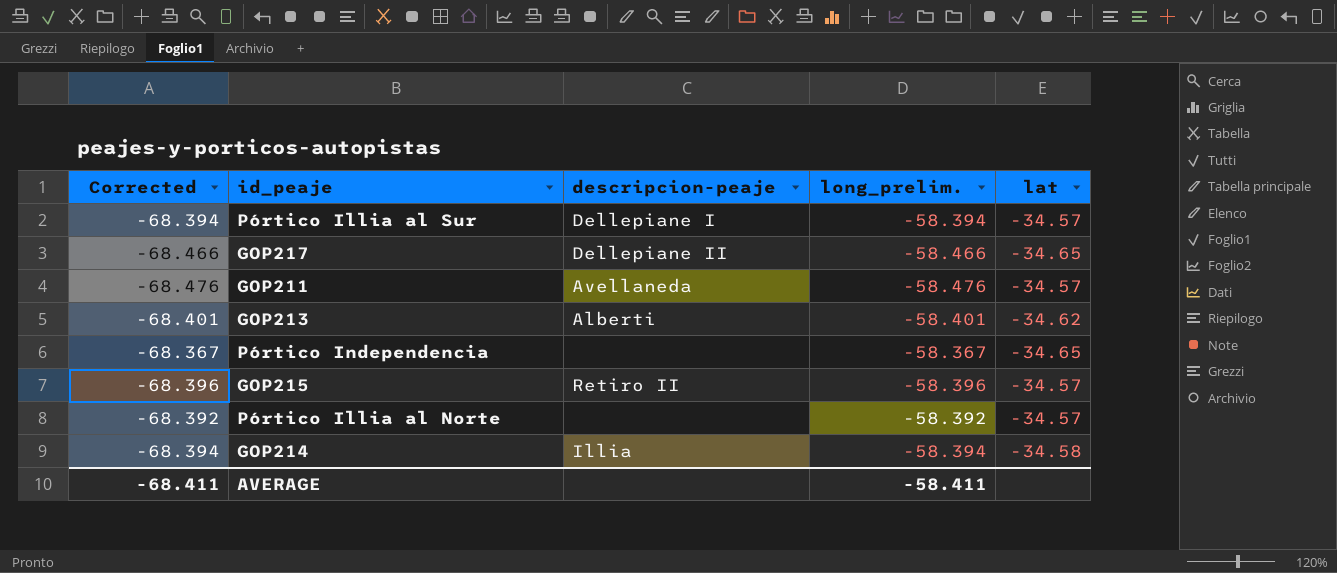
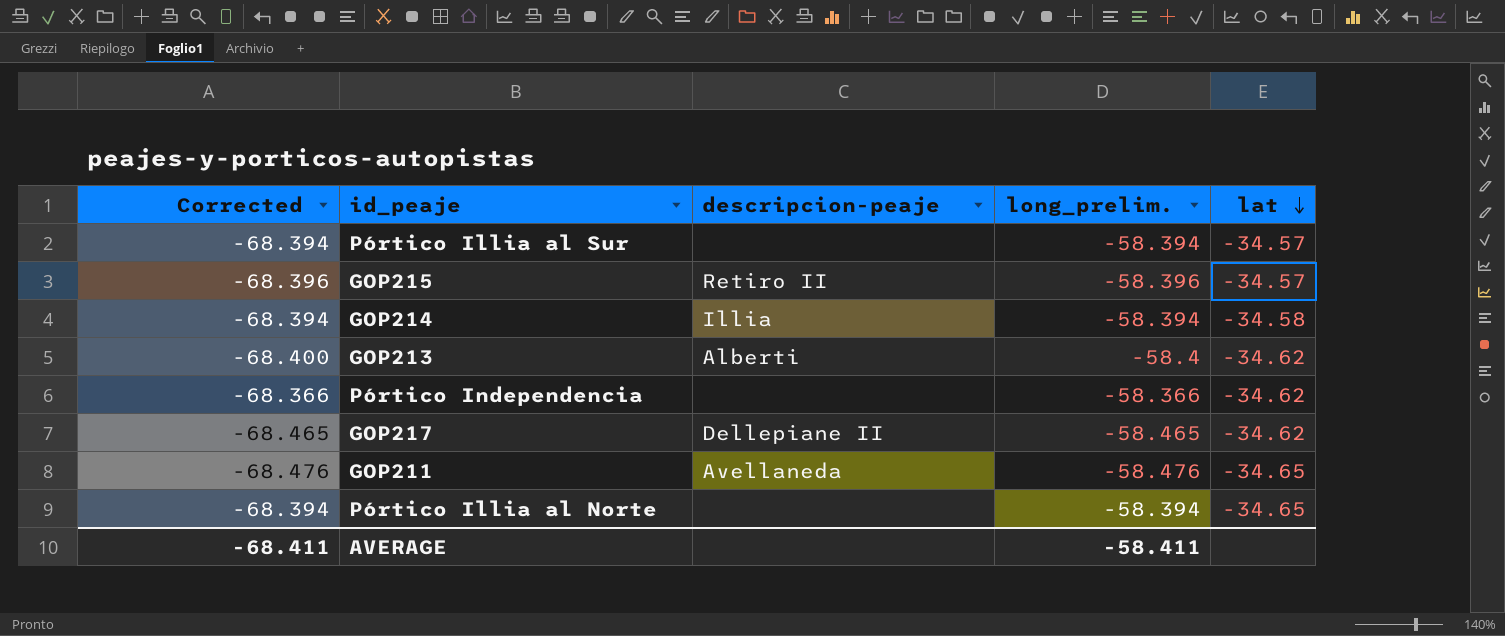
row order: none -> lat descending
Pórtico Illia al Sur | descripcion-peaje: Dellepiane I -> none
GOP213 | Corrected: -68.401 -> -68.400
GOP213 | long_prelim.: -58.401 -> -58.4
Pórtico Independencia | Corrected: -68.367 -> -68.366
Pórtico Independencia | long_prelim.: -58.367 -> -58.366
Pórtico Independencia | lat: -34.65 -> -34.62
GOP217 | Corrected: -68.466 -> -68.465
GOP217 | long_prelim.: -58.466 -> -58.465
GOP217 | lat: -34.65 -> -34.62
GOP211 | lat: -34.57 -> -34.65
Pórtico Illia al Norte | Corrected: -68.392 -> -68.394
Pórtico Illia al Norte | long_prelim.: -58.392 -> -58.394
Pórtico Illia al Norte | lat: -34.57 -> -34.65

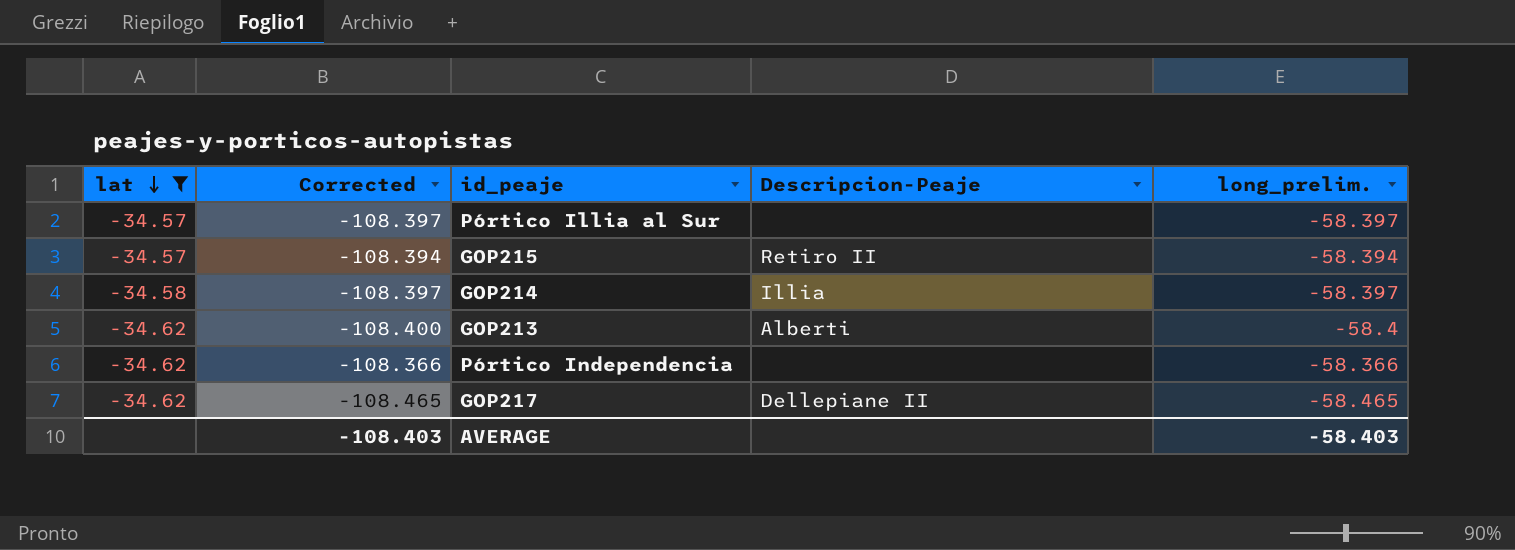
filter: none -> lat != -34.65
column lat | position: 5 -> 1
column Corrected | formula: [long_prelim.] - 10 -> [long_prelim.] - 50
column name: descripcion-peaje -> Descripcion-Peaje
Pórtico Illia al Sur | long_prelim.: -58.394 -> -58.397
GOP215 | long_prelim.: -58.396 -> -58.394
GOP214 | long_prelim.: -58.394 -> -58.397
AVERAGE | Corrected: -68.411 -> -108.403
AVERAGE | long_prelim.: -58.411 -> -58.403

